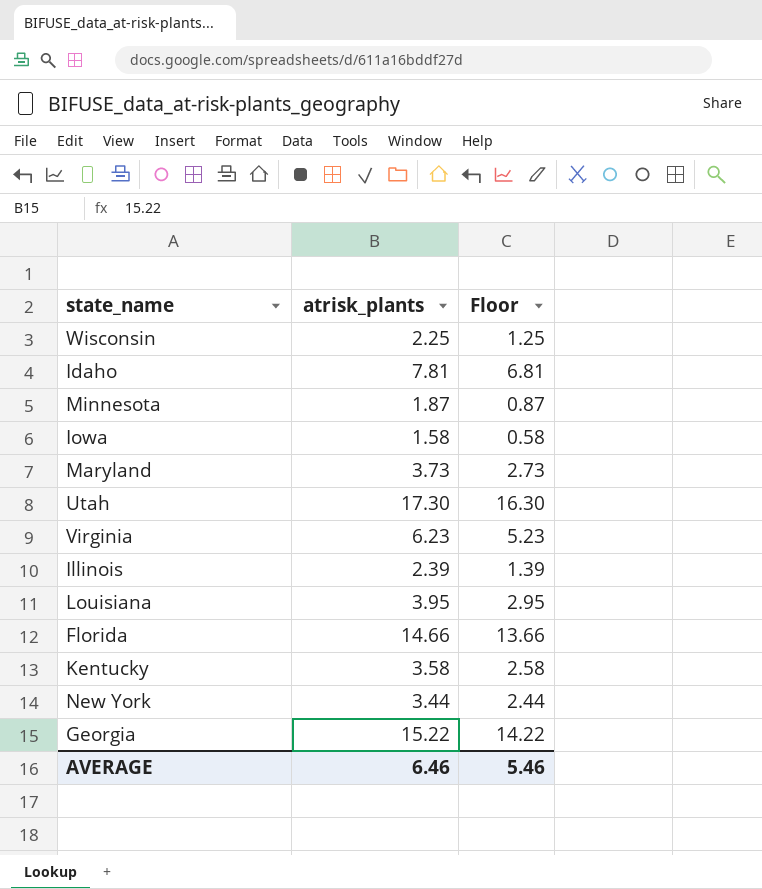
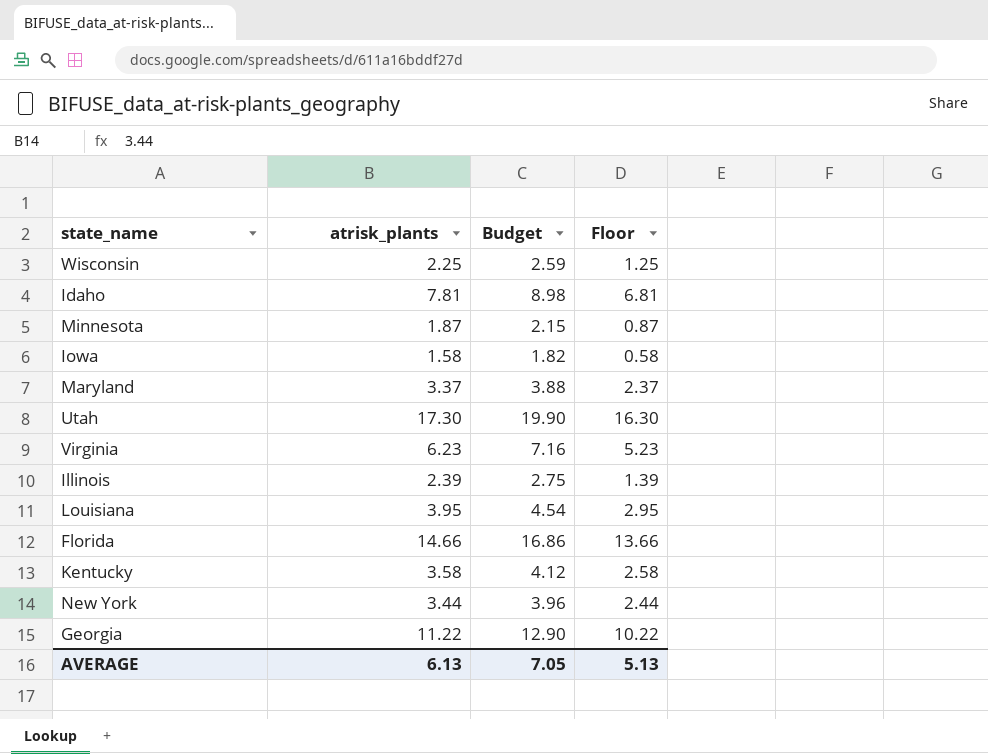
column Budget | formula: none -> [atrisk_plants] * 1.15
Maryland | atrisk_plants: 3.73 -> 3.37
Maryland | Floor: 2.73 -> 2.37
Georgia | atrisk_plants: 15.22 -> 11.22
Georgia | Floor: 14.22 -> 10.22
AVERAGE | atrisk_plants: 6.46 -> 6.13
AVERAGE | Floor: 5.46 -> 5.13

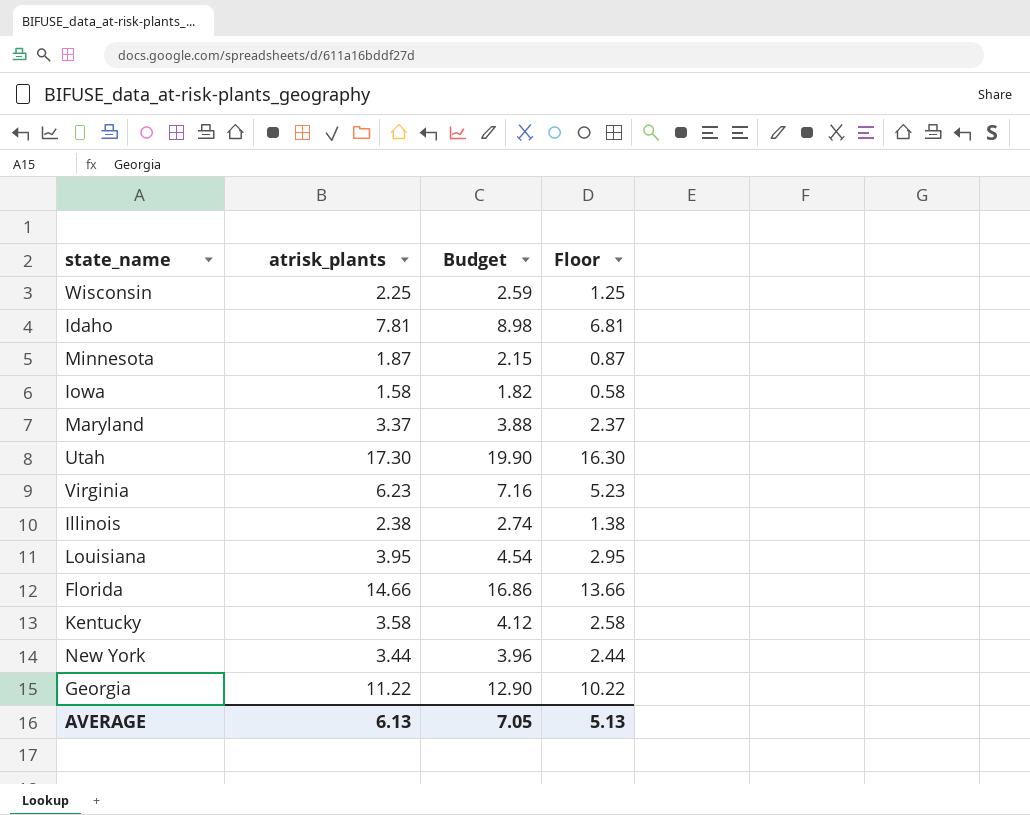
Illinois | atrisk_plants: 2.39 -> 2.38
Illinois | Budget: 2.75 -> 2.74
Illinois | Floor: 1.39 -> 1.38

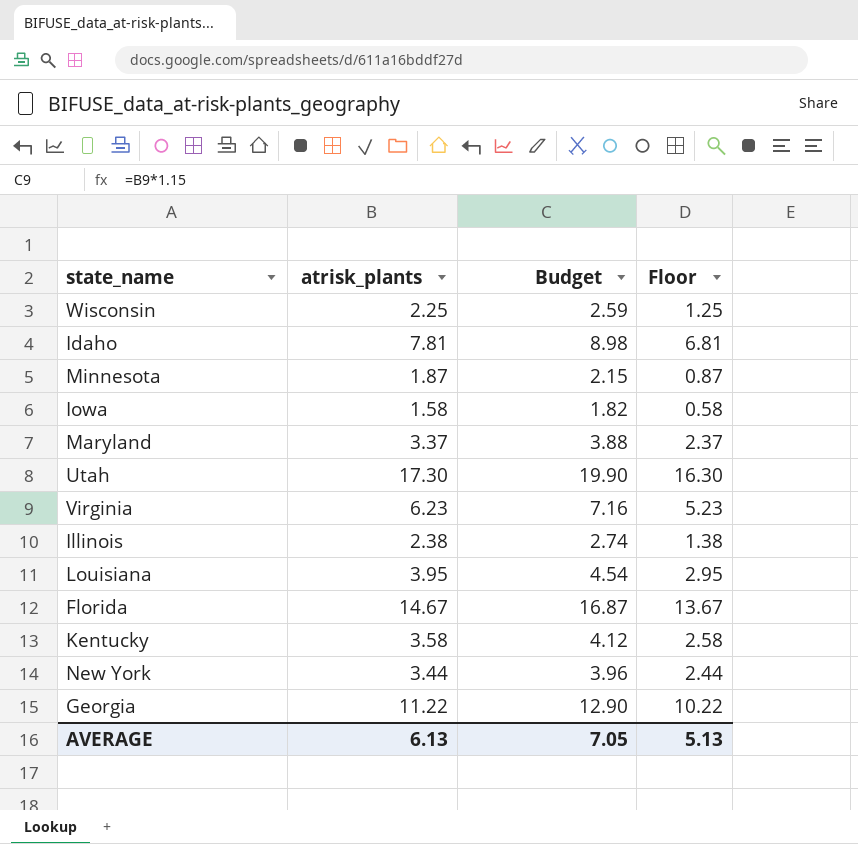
Florida | atrisk_plants: 14.66 -> 14.67
Florida | Budget: 16.86 -> 16.87
Florida | Floor: 13.66 -> 13.67

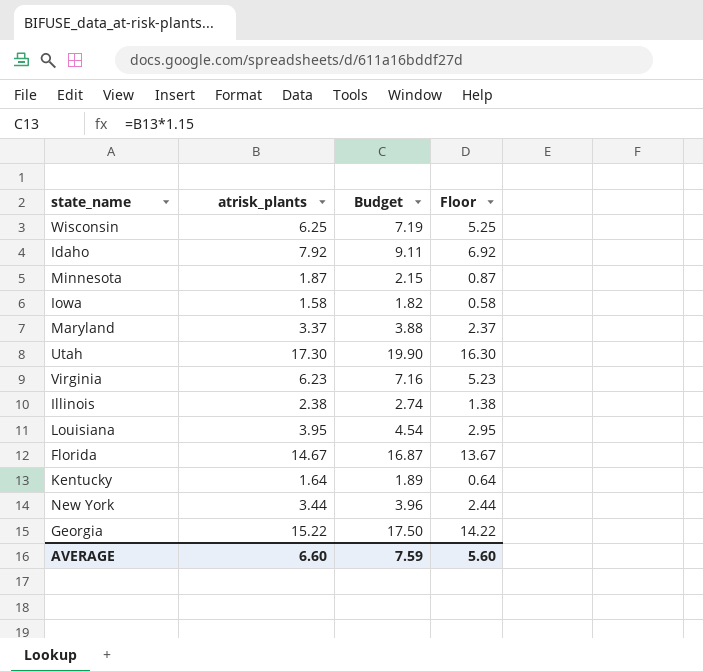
Wisconsin | atrisk_plants: 2.25 -> 6.25
Wisconsin | Budget: 2.59 -> 7.19
Wisconsin | Floor: 1.25 -> 5.25
Idaho | atrisk_plants: 7.81 -> 7.92
Idaho | Budget: 8.98 -> 9.11
Idaho | Floor: 6.81 -> 6.92
Kentucky | atrisk_plants: 3.58 -> 1.64
Kentucky | Budget: 4.12 -> 1.89
Kentucky | Floor: 2.58 -> 0.64
Georgia | atrisk_plants: 11.22 -> 15.22
Georgia | Budget: 12.90 -> 17.50
Georgia | Floor: 10.22 -> 14.22
AVERAGE | atrisk_plants: 6.13 -> 6.60
AVERAGE | Budget: 7.05 -> 7.59
AVERAGE | Floor: 5.13 -> 5.60

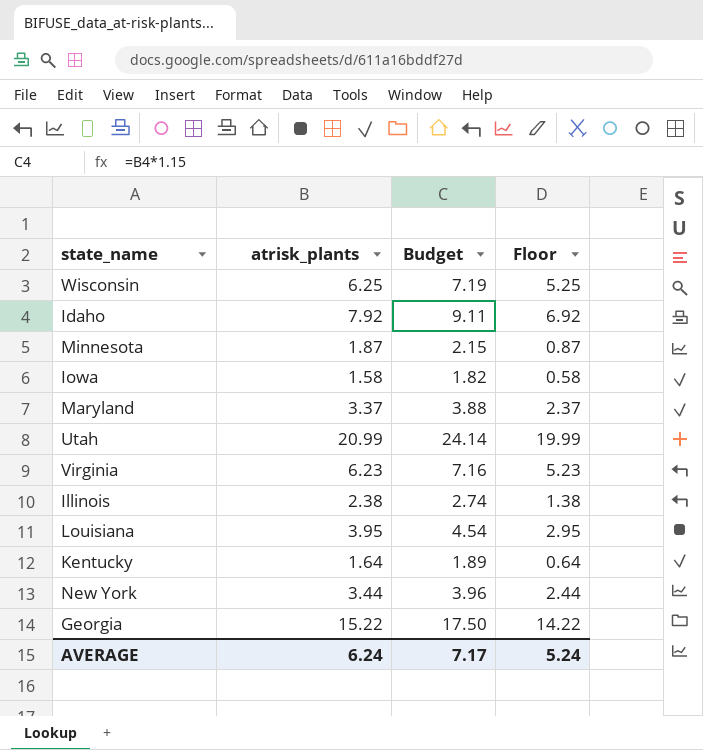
row Florida: 14.67 | 16.87 | 13.67 -> none
Utah | atrisk_plants: 17.30 -> 20.99
Utah | Budget: 19.90 -> 24.14
Utah | Floor: 16.30 -> 19.99
AVERAGE | atrisk_plants: 6.60 -> 6.24
AVERAGE | Budget: 7.59 -> 7.17
AVERAGE | Floor: 5.60 -> 5.24

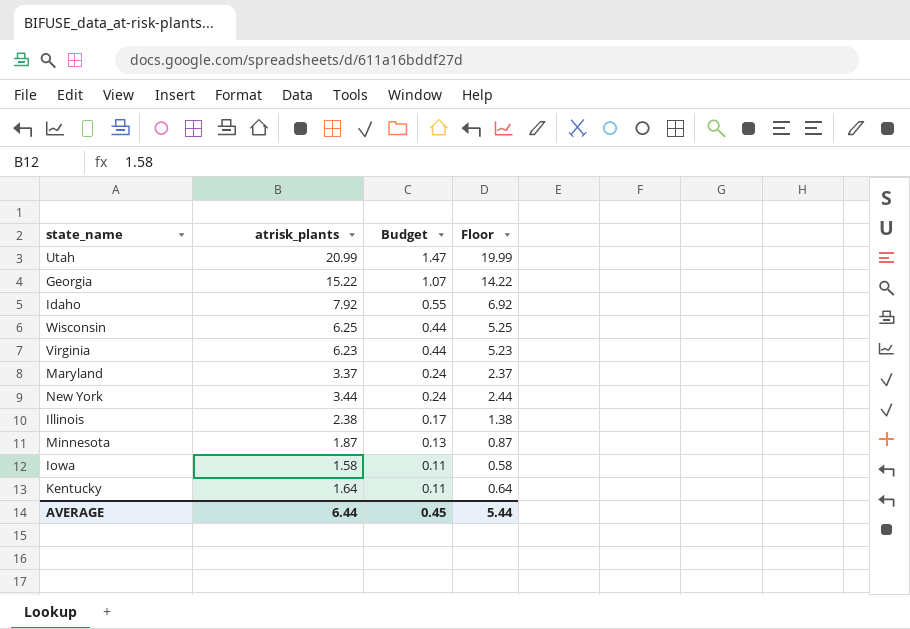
row order: none -> Budget descending
column Budget | formula: [atrisk_plants] * 1.15 -> [atrisk_plants] * 0.07
row Louisiana: 3.95 | 4.54 | 2.95 -> none
AVERAGE | atrisk_plants: 6.24 -> 6.44
AVERAGE | Budget: 7.17 -> 0.45
AVERAGE | Floor: 5.24 -> 5.44

